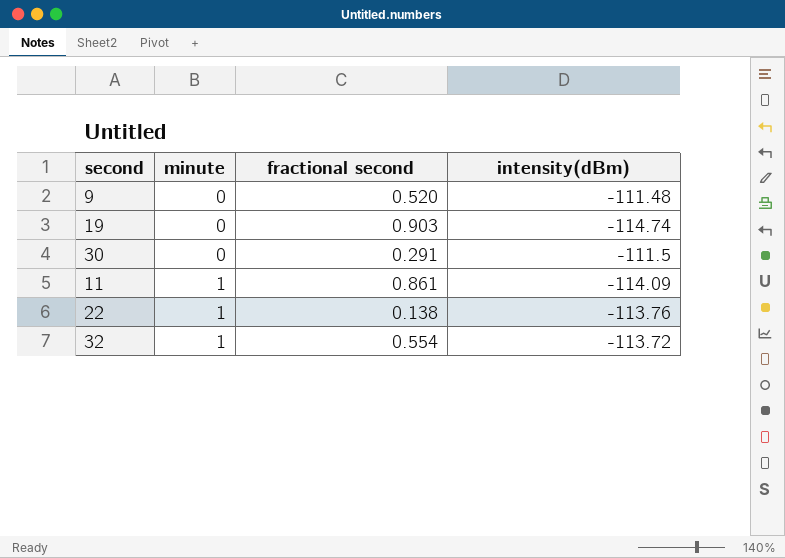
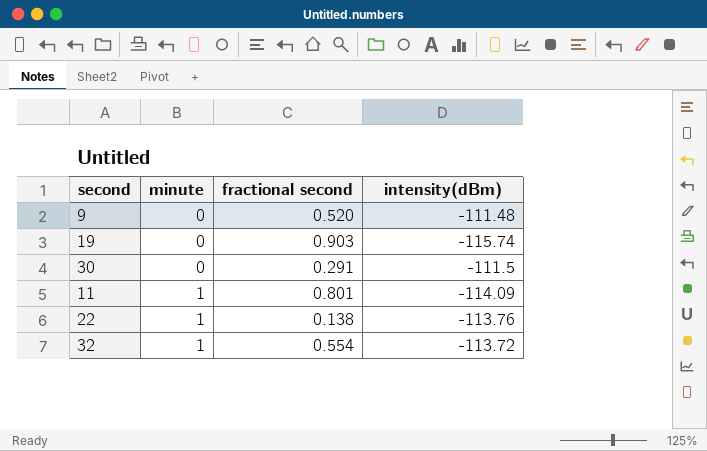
19 | intensity(dBm): -114.74 -> -115.74
11 | fractional second: 0.861 -> 0.801

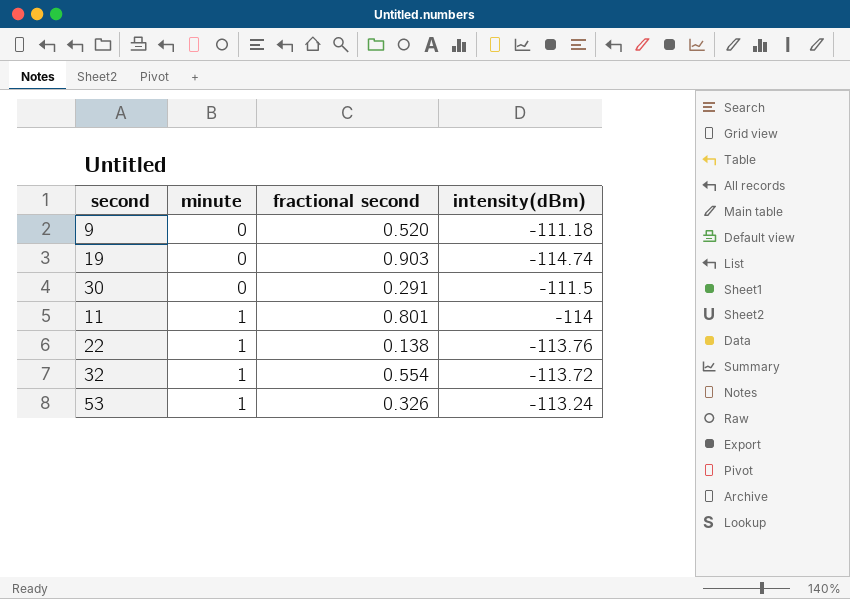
9 | intensity(dBm): -111.48 -> -111.18
19 | intensity(dBm): -115.74 -> -114.74
11 | intensity(dBm): -114.09 -> -114
row 53: none -> 1 | 0.326 | -113.24

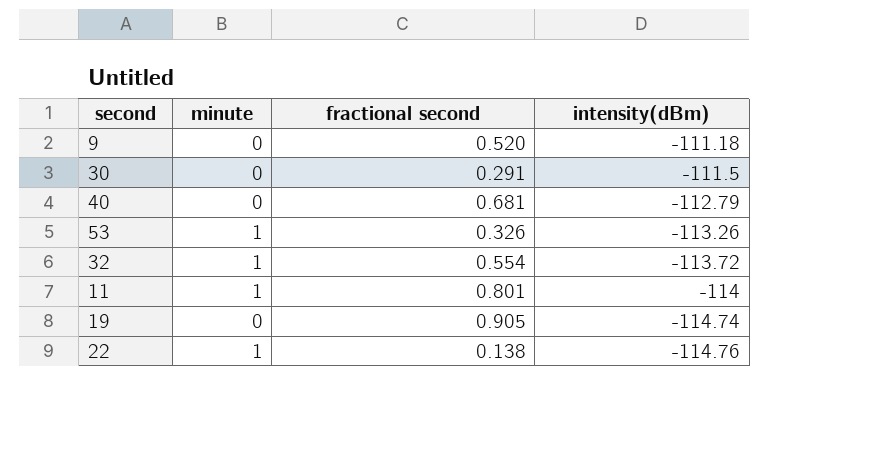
row order: minute ascending -> intensity(dBm) descending
row 40: none -> 0 | 0.681 | -112.79
53 | intensity(dBm): -113.24 -> -113.26
19 | fractional second: 0.903 -> 0.905
22 | intensity(dBm): -113.76 -> -114.76

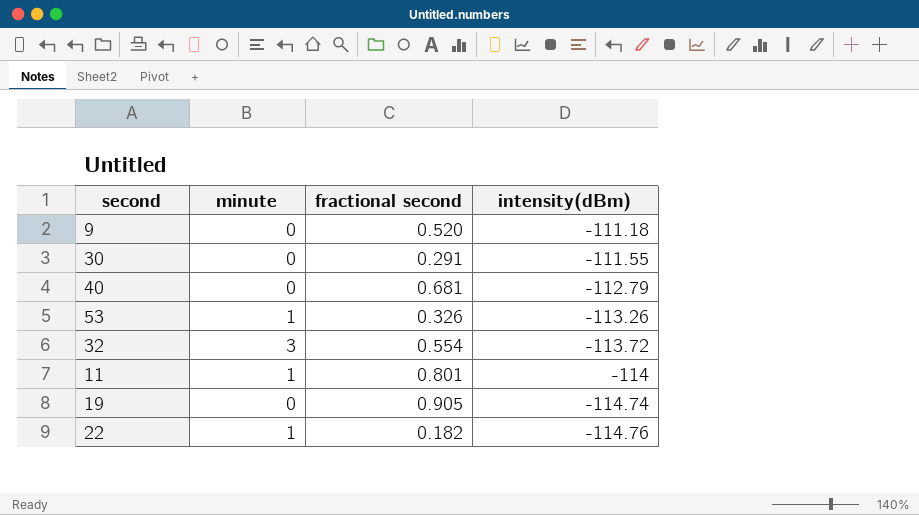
30 | intensity(dBm): -111.5 -> -111.55
32 | minute: 1 -> 3
22 | fractional second: 0.138 -> 0.182

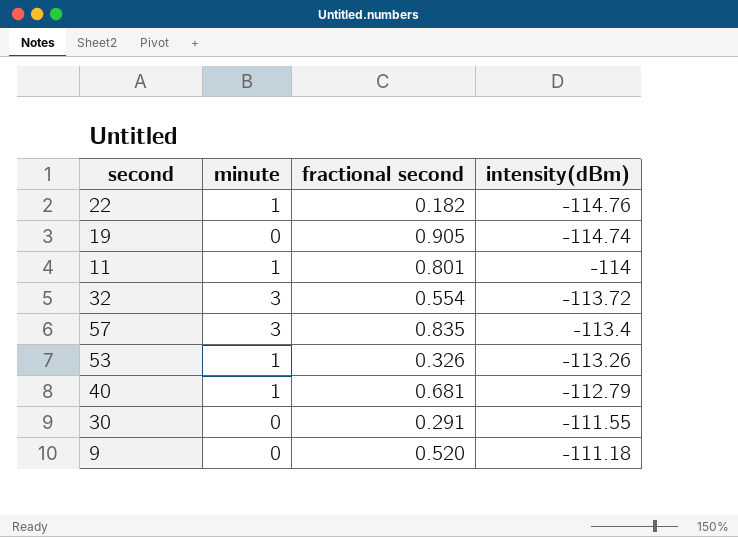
row order: intensity(dBm) descending -> intensity(dBm) ascending
row 57: none -> 3 | 0.835 | -113.4
40 | minute: 0 -> 1

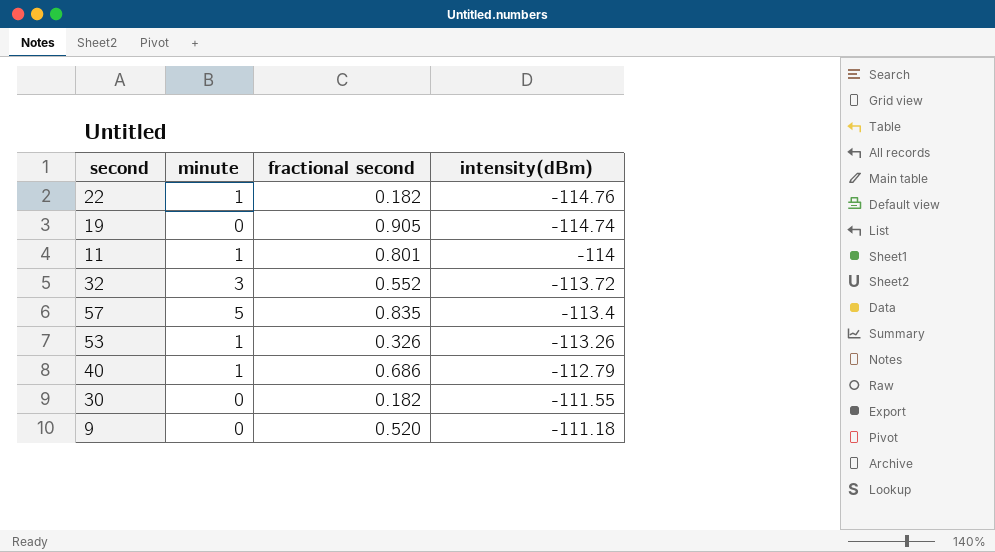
32 | fractional second: 0.554 -> 0.552
57 | minute: 3 -> 5
40 | fractional second: 0.681 -> 0.686
30 | fractional second: 0.291 -> 0.182

